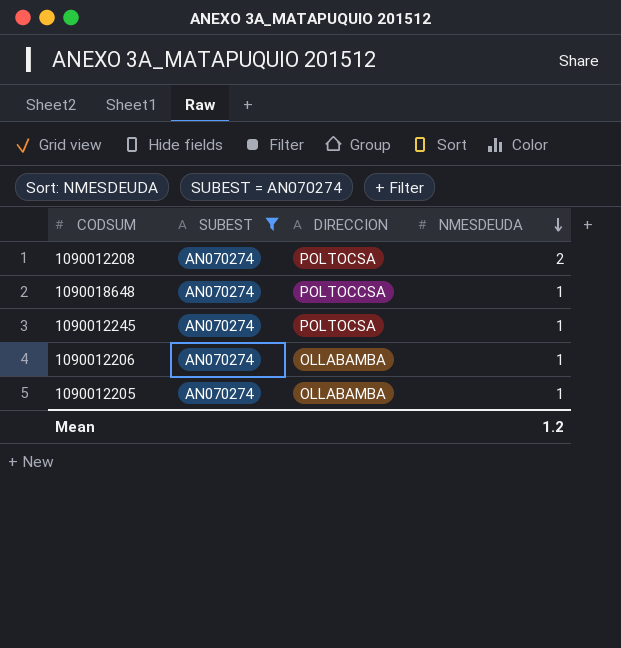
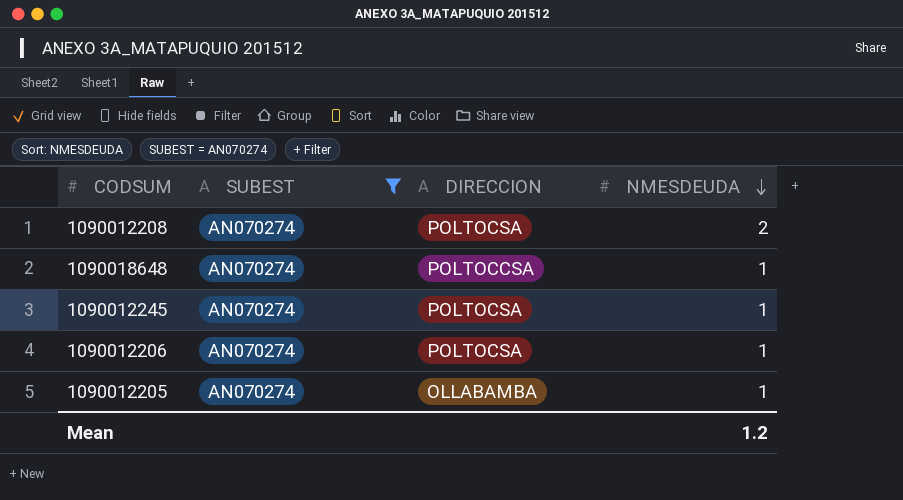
1090012206 | DIRECCION: OLLABAMBA -> POLTOCSA

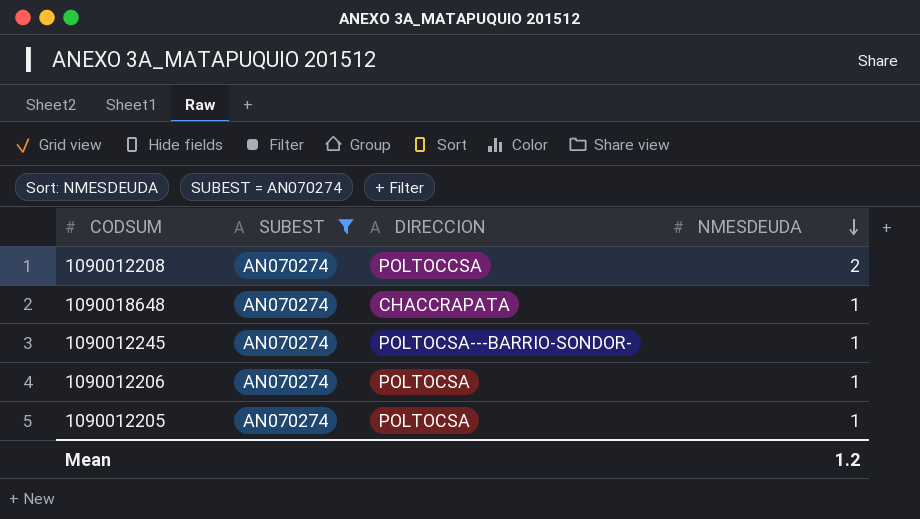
1090012208 | DIRECCION: POLTOCSA -> POLTOCCSA
1090018648 | DIRECCION: POLTOCCSA -> CHACCRAPATA
1090012245 | DIRECCION: POLTOCSA -> POLTOCSA---BARRIO-SONDOR-
1090012205 | DIRECCION: OLLABAMBA -> POLTOCSA

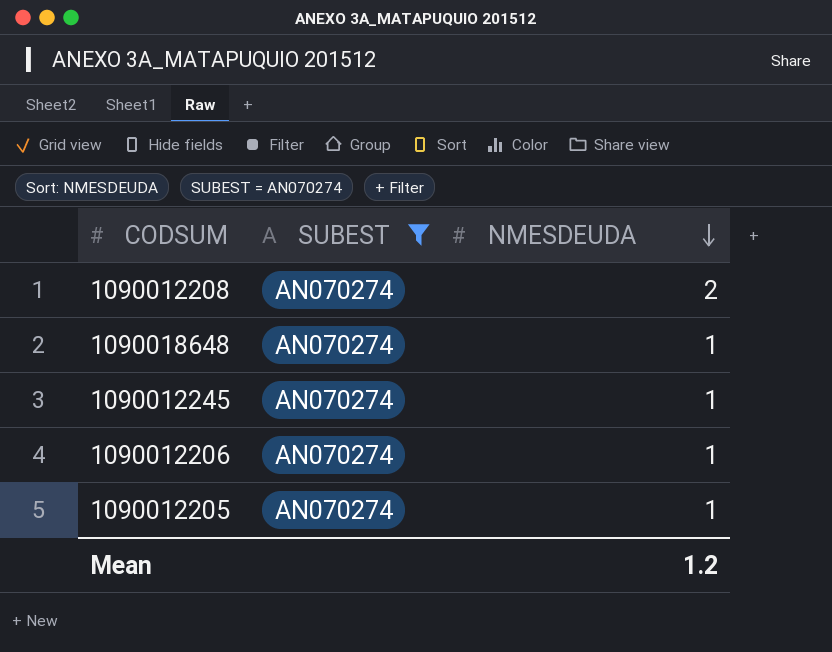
column DIRECCION | position: 3 -> none

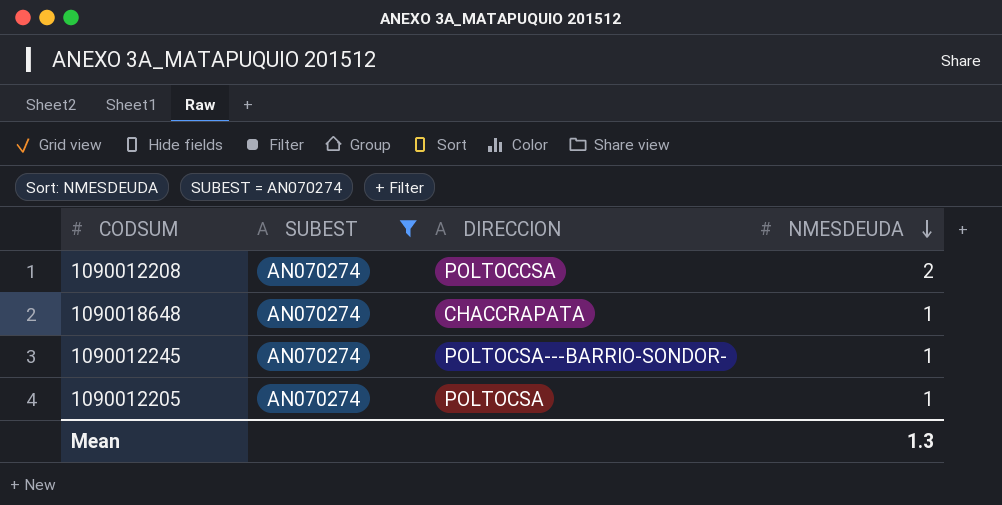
column DIRECCION | position: none -> 3
row 1090012206: AN070274 | 1 -> none
Mean | NMESDEUDA: 1.2 -> 1.3

